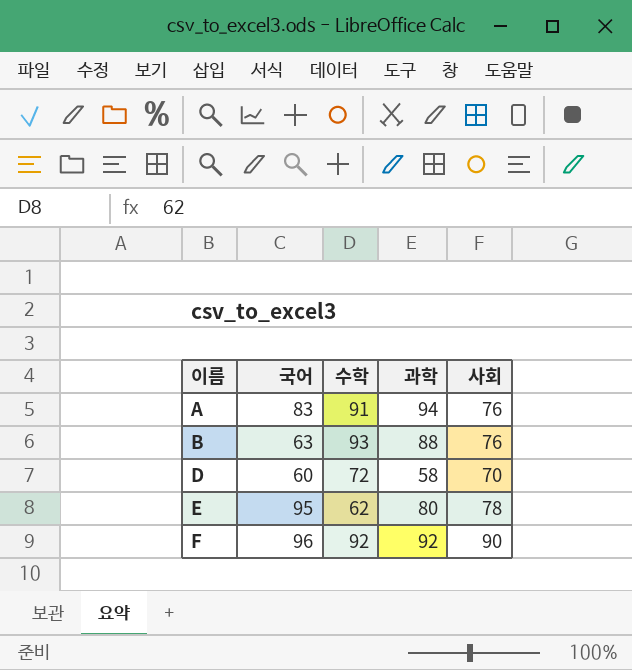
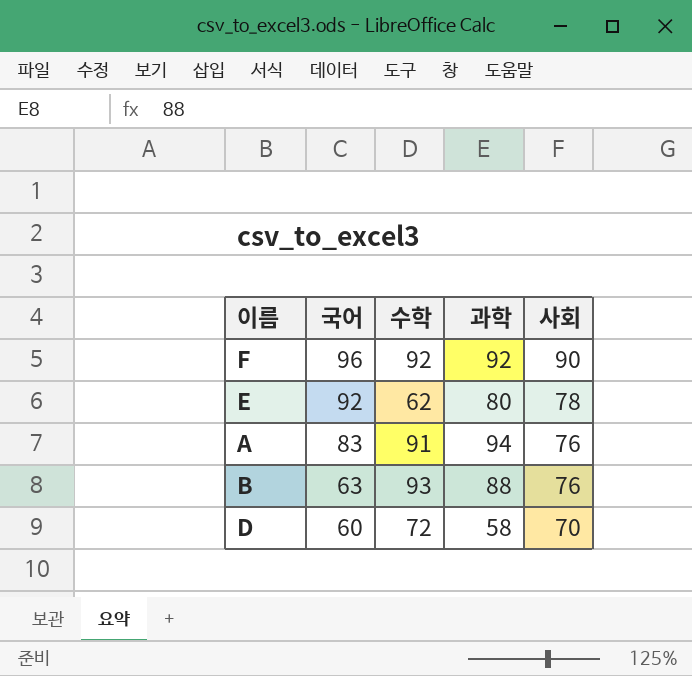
row order: 이름 ascending -> 국어 descending
E | 국어: 95 -> 92

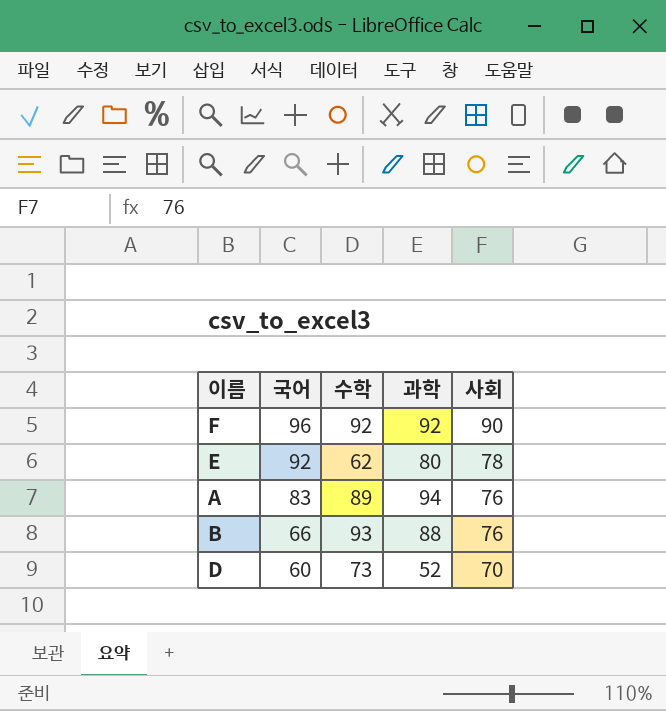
A | 수학: 91 -> 89
B | 국어: 63 -> 66
D | 수학: 72 -> 73
D | 과학: 58 -> 52

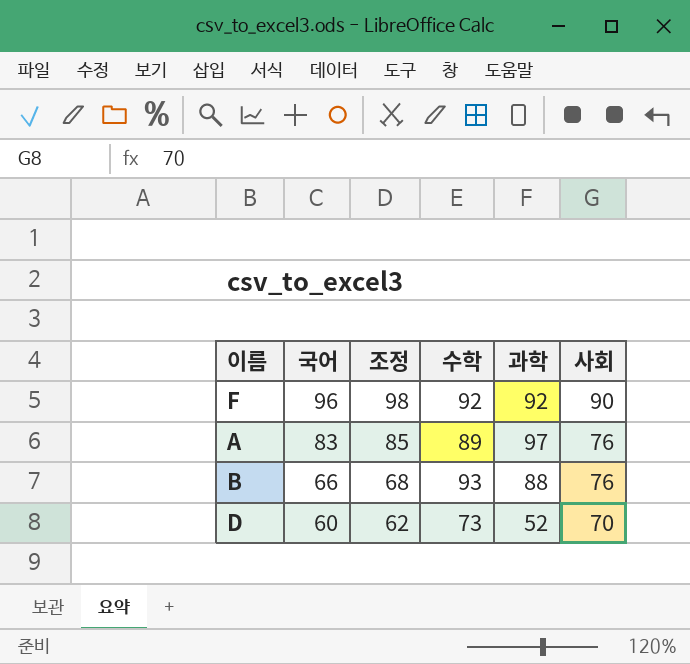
column 조정 | formula: none -> [국어] + 2
row E: 92 | 62 | 80 | 78 -> none
A | 과학: 94 -> 97

